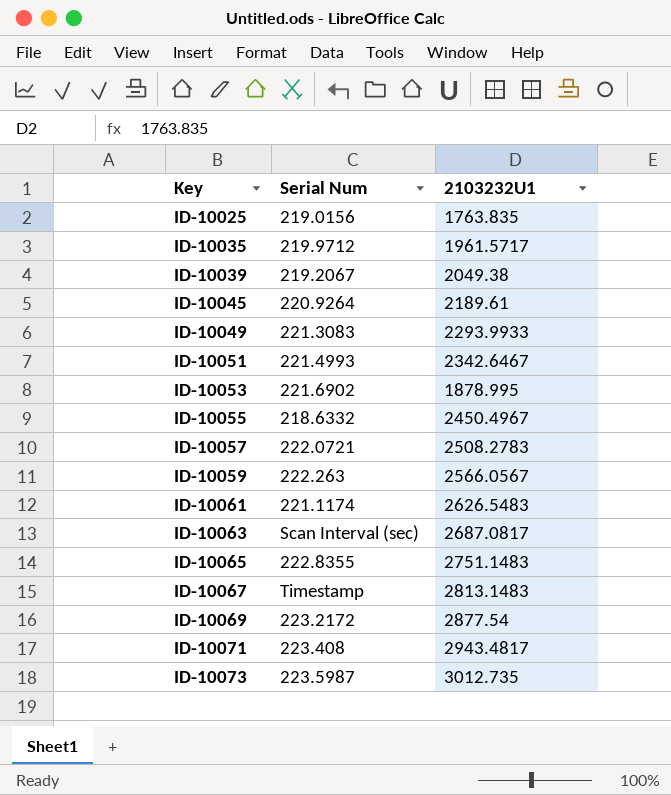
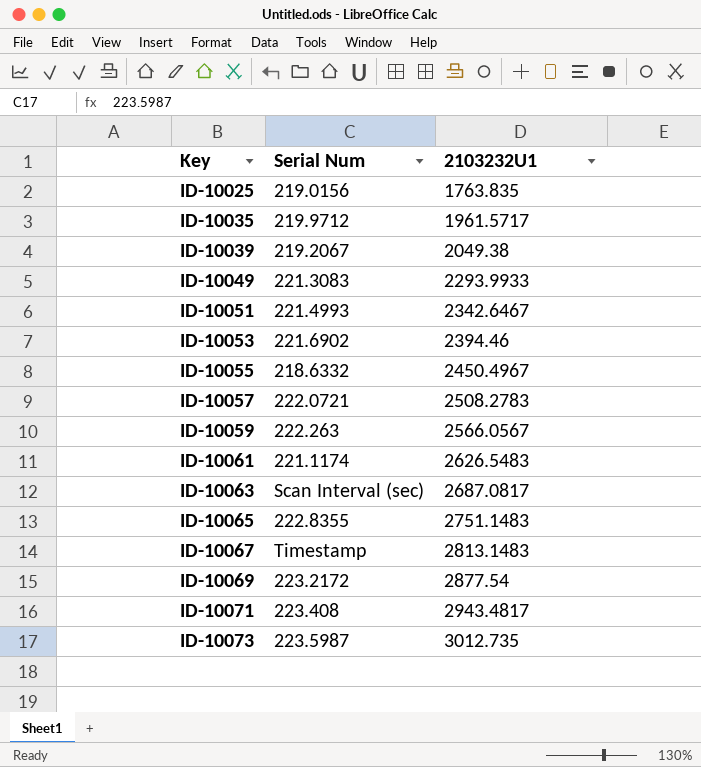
row ID-10045: 220.9264 | 2189.61 -> none
ID-10053 | 2103232U1: 1878.995 -> 2394.46

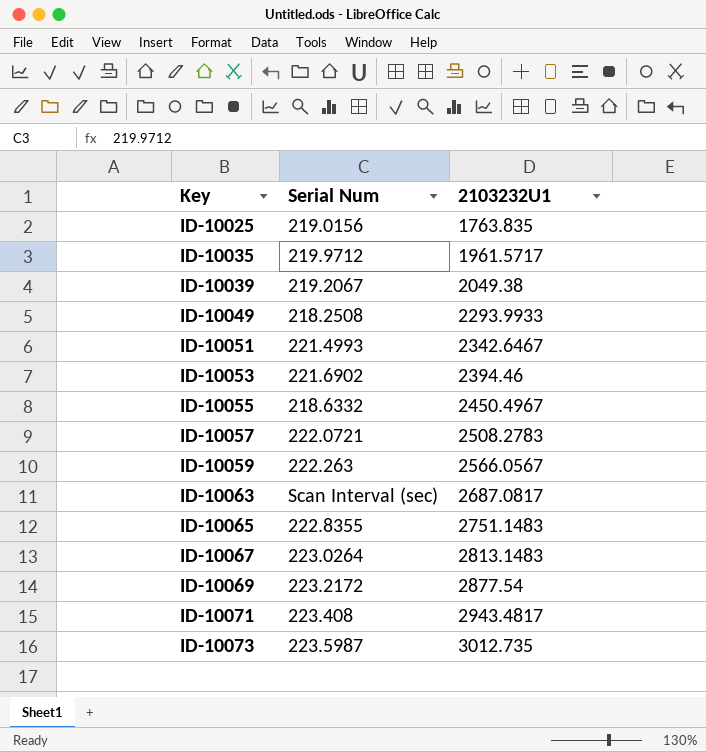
row ID-10061: 221.1174 | 2626.5483 -> none
ID-10049 | Serial Num: 221.3083 -> 218.2508
ID-10067 | Serial Num: Timestamp -> 223.0264

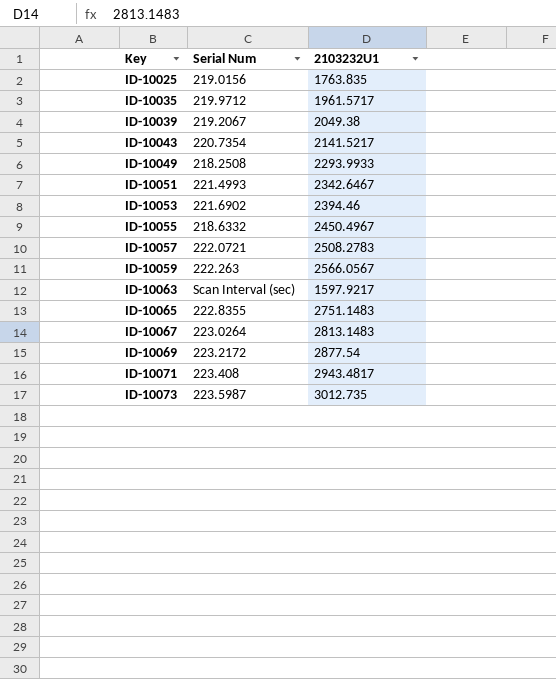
row ID-10043: none -> 220.7354 | 2141.5217
ID-10063 | 2103232U1: 2687.0817 -> 1597.9217

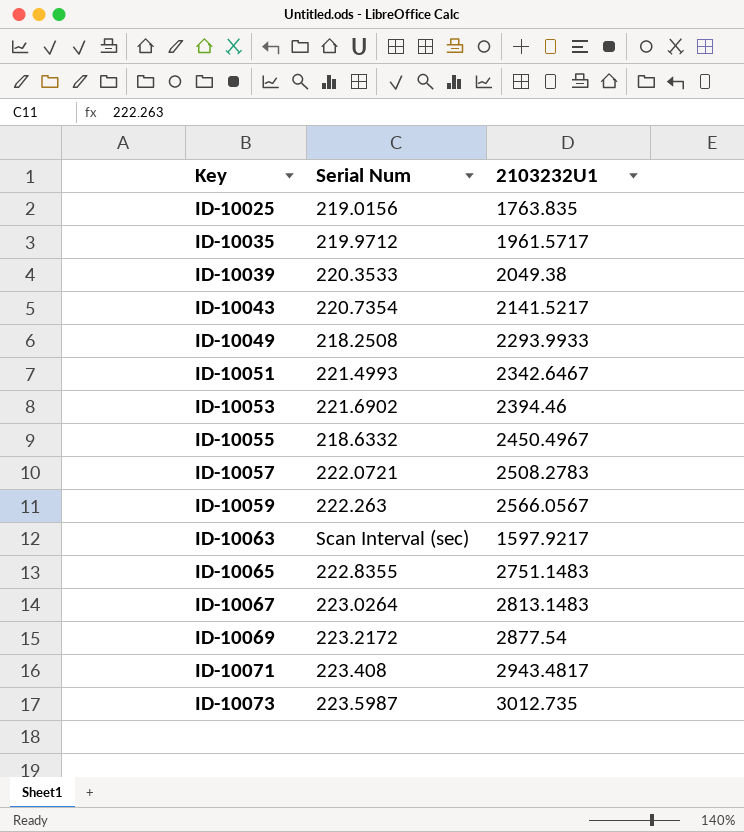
ID-10039 | Serial Num: 219.2067 -> 220.3533

